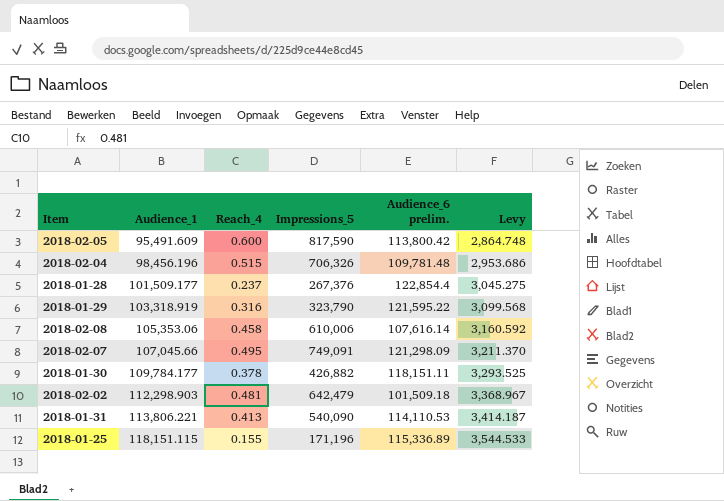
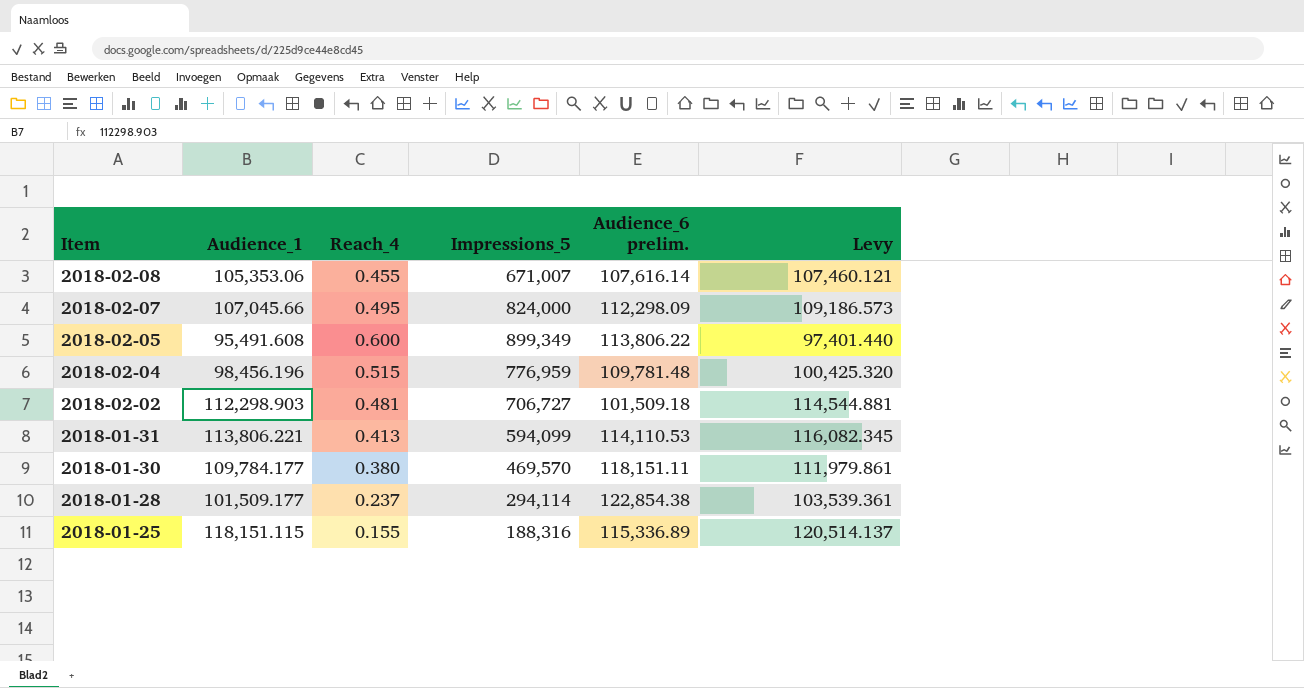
row order: Audience_1 ascending -> Item descending
column Levy | formula: [Audience_1] * 0.03 -> [Audience_1] * 1.02
row 2018-01-29: 103,318.919 | 0.316 | 323,790 | 121,595.22 | 3,099.568 -> none
2018-02-08 | Reach_4: 0.458 -> 0.455
2018-02-08 | Impressions_5: 610,006 -> 671,007
2018-02-07 | Impressions_5: 749,091 -> 824,000
2018-02-07 | Audience_6 prelim.: 121,298.09 -> 112,298.09
2018-02-05 | Audience_1: 95,491.609 -> 95,491.608
2018-02-05 | Impressions_5: 817,590 -> 899,349
2018-02-05 | Audience_6 prelim.: 113,800.42 -> 113,806.22
2018-02-04 | Impressions_5: 706,326 -> 776,959
2018-02-02 | Impressions_5: 642,479 -> 706,727
2018-01-31 | Impressions_5: 540,090 -> 594,099
2018-01-30 | Reach_4: 0.378 -> 0.380
2018-01-30 | Impressions_5: 426,882 -> 469,570
2018-01-28 | Impressions_5: 267,376 -> 294,114
2018-01-28 | Audience_6 prelim.: 122,854.4 -> 122,854.38
2018-01-25 | Impressions_5: 171,196 -> 188,316

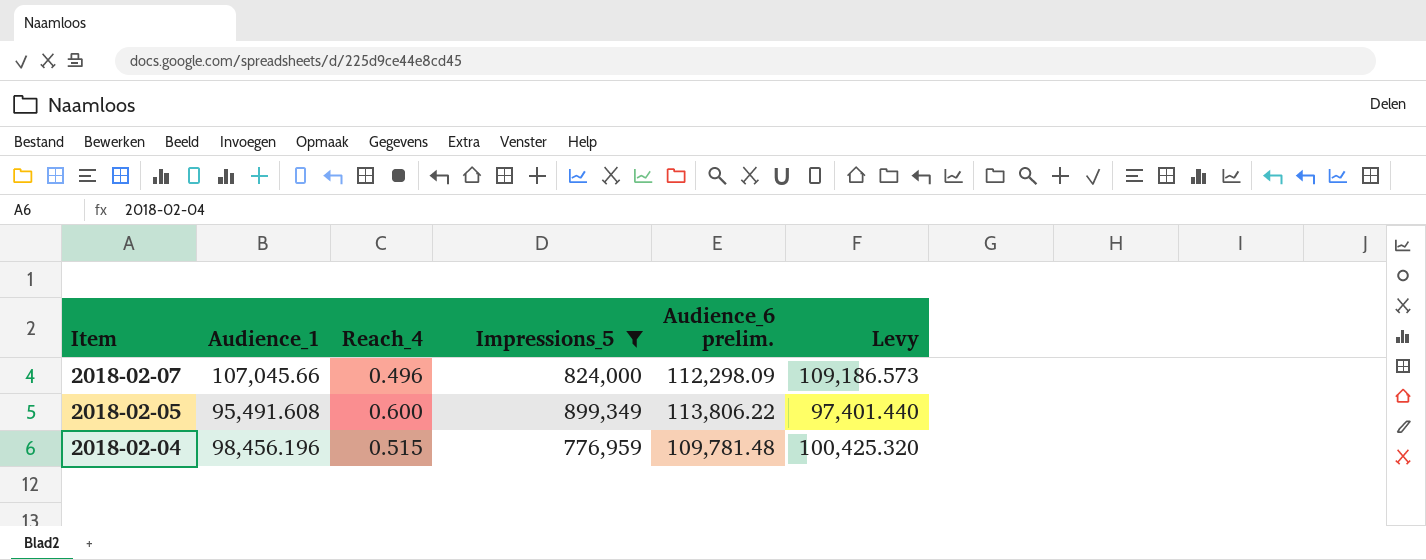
filter: none -> Impressions_5 >= 776,959
2018-02-07 | Reach_4: 0.495 -> 0.496

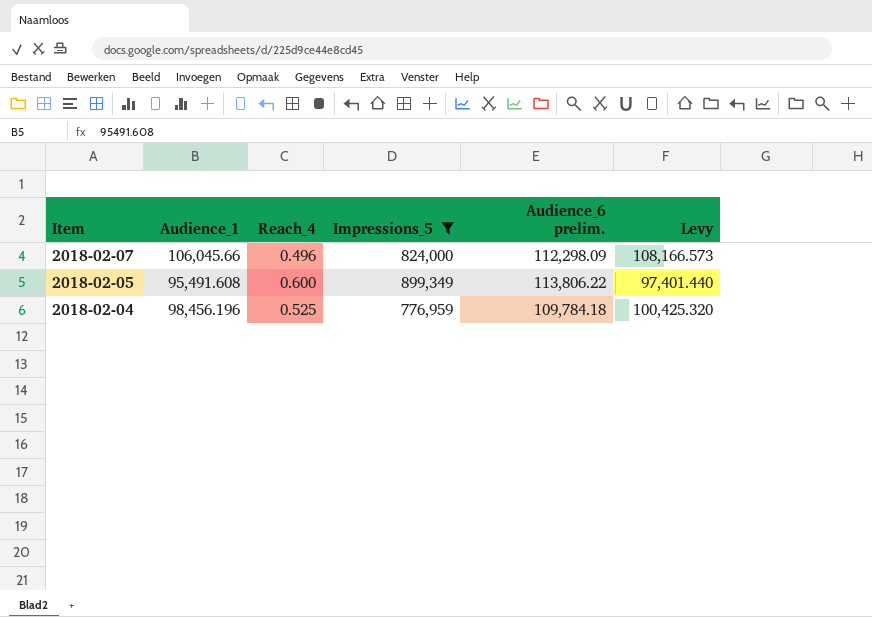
2018-02-07 | Audience_1: 107,045.66 -> 106,045.66
2018-02-07 | Levy: 109,186.573 -> 108,166.573
2018-02-04 | Reach_4: 0.515 -> 0.525
2018-02-04 | Audience_6 prelim.: 109,781.48 -> 109,784.18

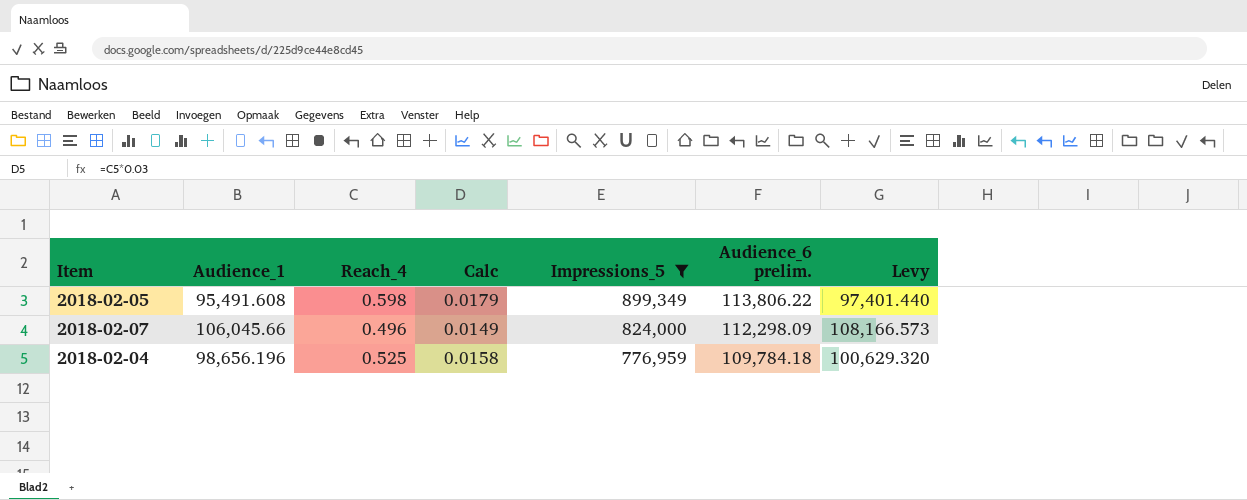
row order: Item descending -> Impressions_5 descending
column Calc | formula: none -> [Reach_4] * 0.03
2018-02-05 | Reach_4: 0.600 -> 0.598
2018-02-04 | Audience_1: 98,456.196 -> 98,656.196
2018-02-04 | Levy: 100,425.320 -> 100,629.320

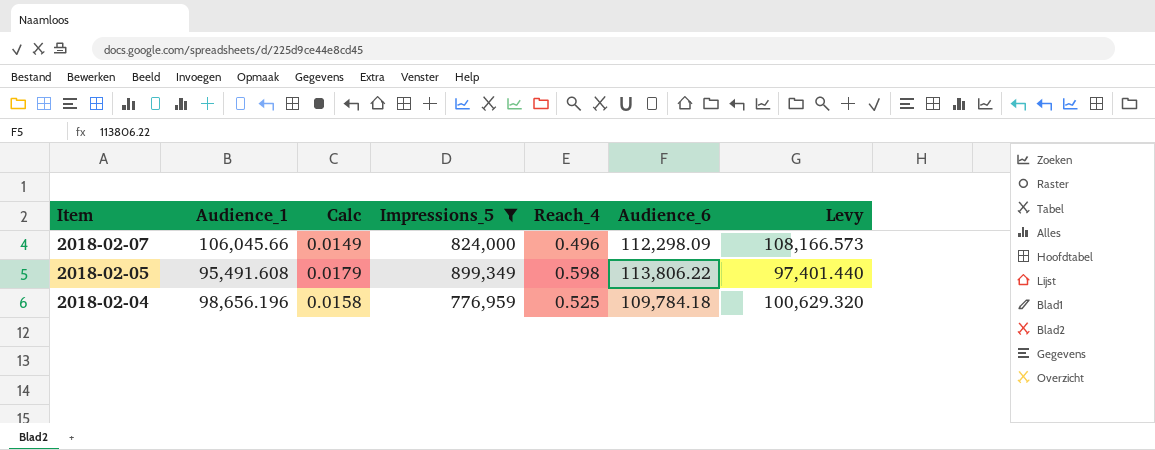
row order: Impressions_5 descending -> Item descending
column Reach_4 | position: 3 -> 5
column name: Audience_6 prelim. -> Audience_6

